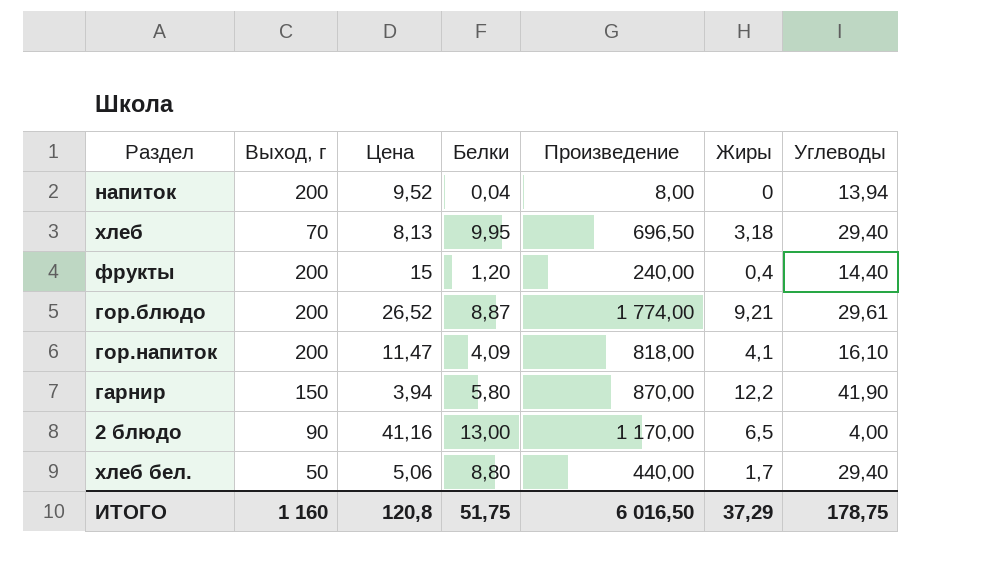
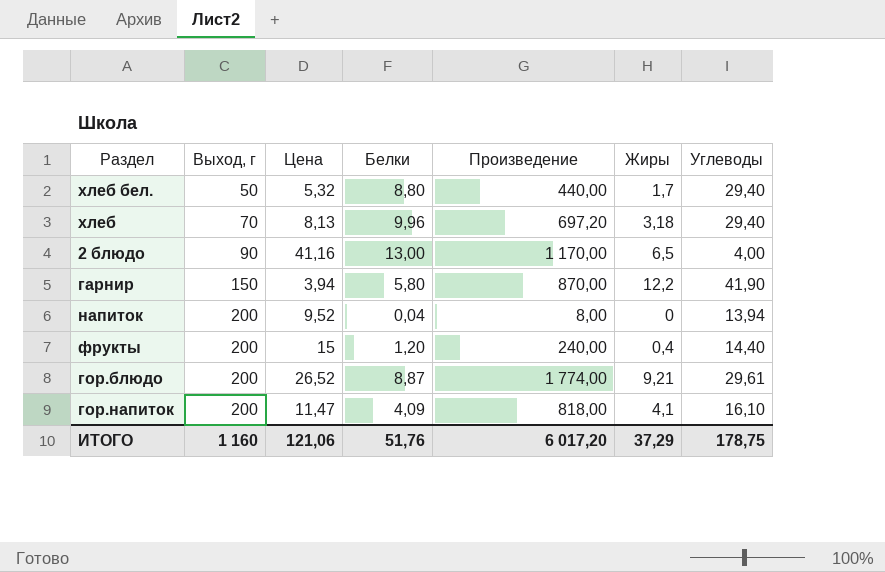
row order: none -> Выход, г ascending
хлеб бел. | Цена: 5,06 -> 5,32
хлеб | Белки: 9,95 -> 9,96
хлеб | Произведение: 696,50 -> 697,20
ИТОГО | Цена: 120,8 -> 121,06
ИТОГО | Белки: 51,75 -> 51,76
ИТОГО | Произведение: 6 016,50 -> 6 017,20

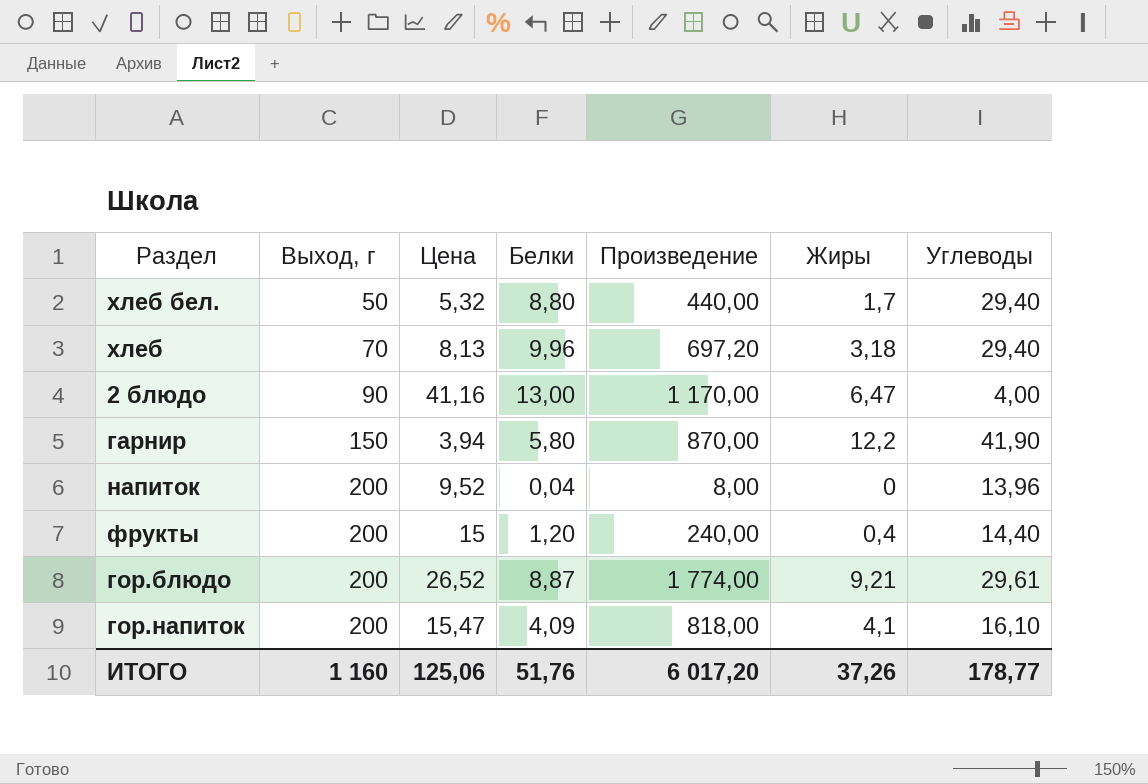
2 блюдо | Жиры: 6,5 -> 6,47
напиток | Углеводы: 13,94 -> 13,96
гор.напиток | Цена: 11,47 -> 15,47
ИТОГО | Цена: 121,06 -> 125,06
ИТОГО | Жиры: 37,29 -> 37,26
ИТОГО | Углеводы: 178,75 -> 178,77

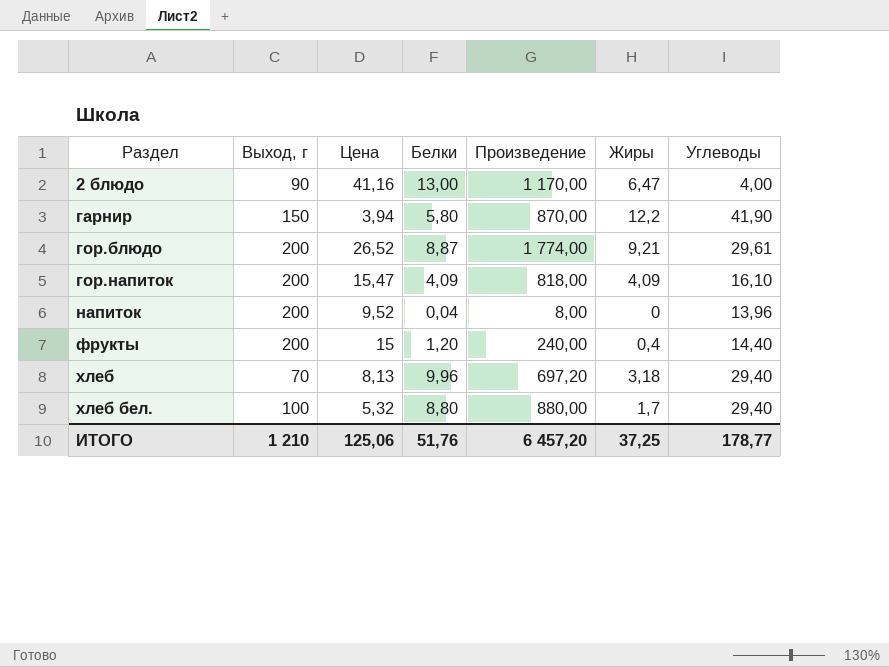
row order: Выход, г ascending -> Раздел ascending
гор.напиток | Жиры: 4,1 -> 4,09
хлеб бел. | Выход, г: 50 -> 100
хлеб бел. | Произведение: 440,00 -> 880,00
ИТОГО | Выход, г: 1 160 -> 1 210
ИТОГО | Произведение: 6 017,20 -> 6 457,20
ИТОГО | Жиры: 37,26 -> 37,25

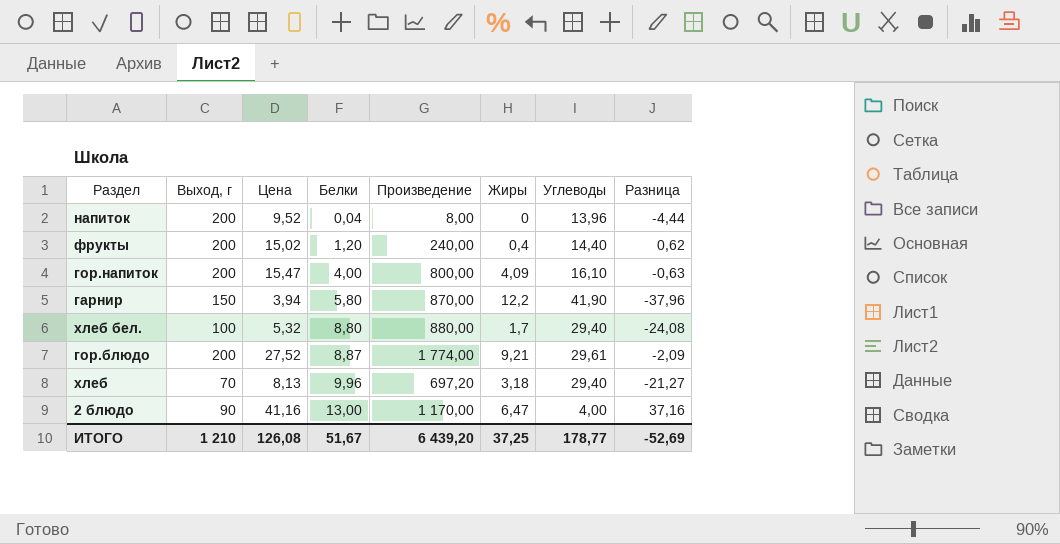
row order: Раздел ascending -> Белки ascending
column Разница | formula: none -> [Цена] - [Углеводы]
фрукты | Цена: 15 -> 15,02
гор.напиток | Белки: 4,09 -> 4,00
гор.напиток | Произведение: 818,00 -> 800,00
гор.блюдо | Цена: 26,52 -> 27,52
ИТОГО | Цена: 125,06 -> 126,08
ИТОГО | Белки: 51,76 -> 51,67
ИТОГО | Произведение: 6 457,20 -> 6 439,20

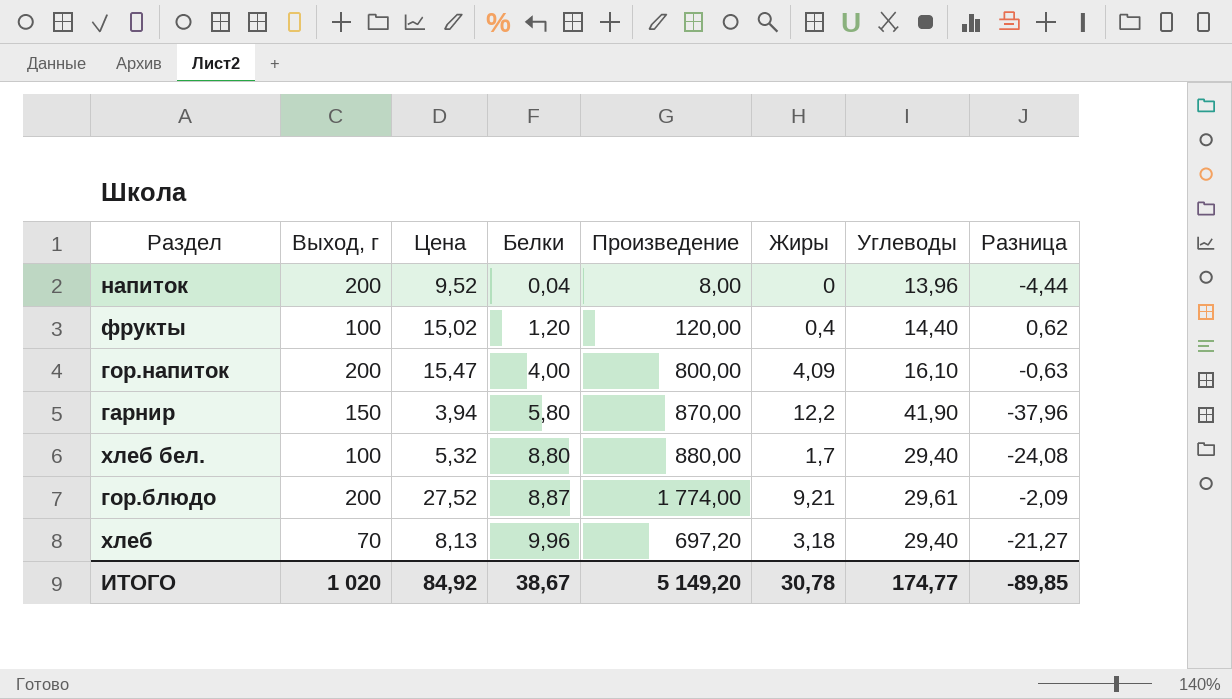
row 2 блюдо: 90 | 41,16 | 13,00 | 1 170,00 | 6,47 | 4,00 | 37,16 -> none
фрукты | Выход, г: 200 -> 100
фрукты | Произведение: 240,00 -> 120,00
ИТОГО | Выход, г: 1 210 -> 1 020
ИТОГО | Цена: 126,08 -> 84,92
ИТОГО | Белки: 51,67 -> 38,67
ИТОГО | Произведение: 6 439,20 -> 5 149,20
ИТОГО | Жиры: 37,25 -> 30,78
ИТОГО | Углеводы: 178,77 -> 174,77
ИТОГО | Разница: -52,69 -> -89,85

